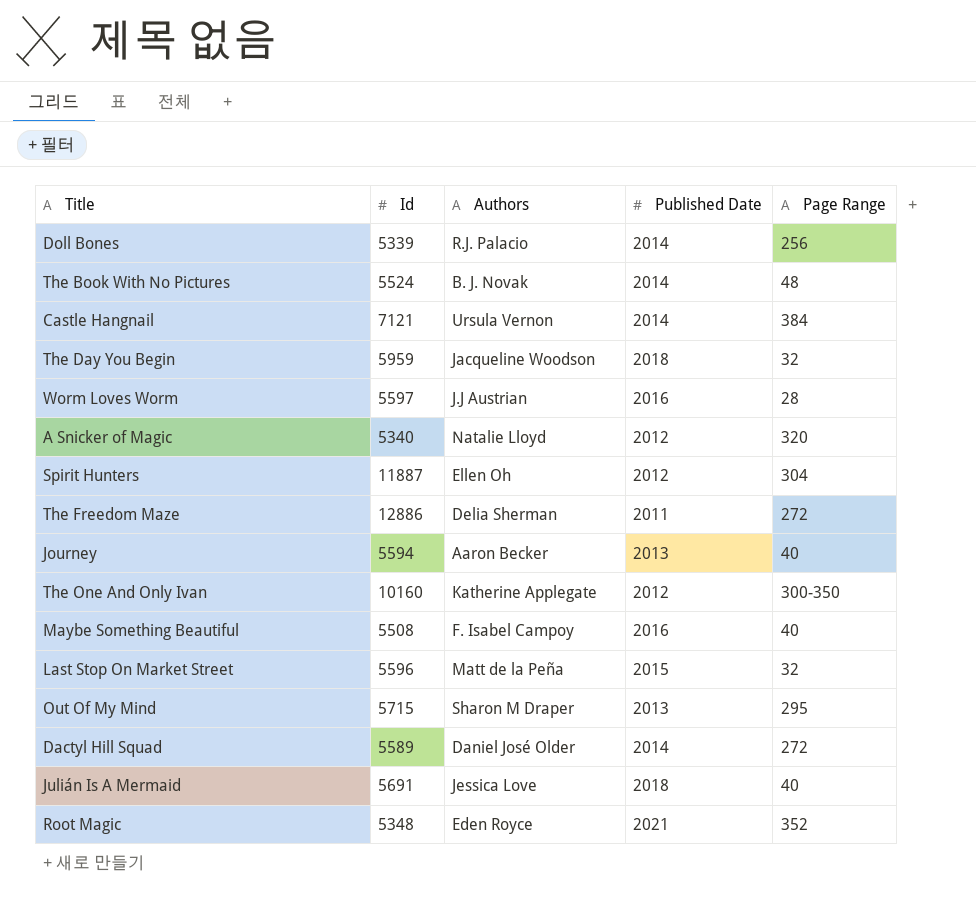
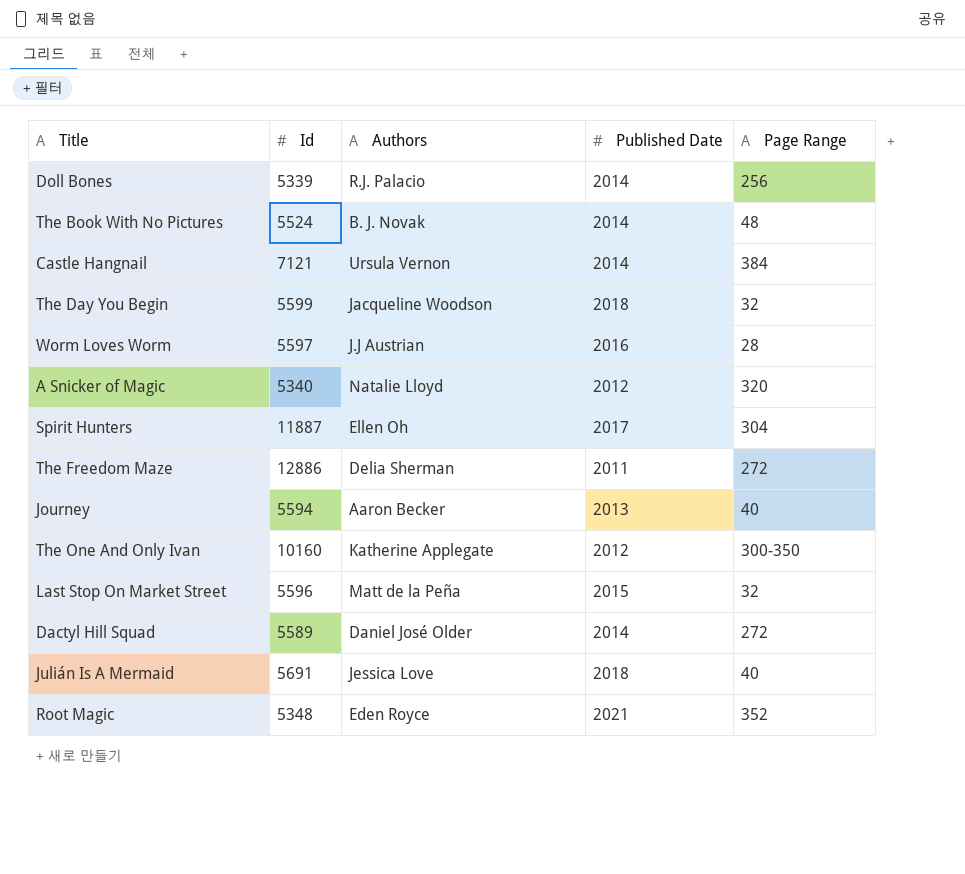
row Maybe Something Beautiful: 5508 | F. Isabel Campoy | 2016 | 40 -> none
row Out Of My Mind: 5715 | Sharon M Draper | 2013 | 295 -> none
The Day You Begin | Id: 5959 -> 5599
Spirit Hunters | Published Date: 2012 -> 2017

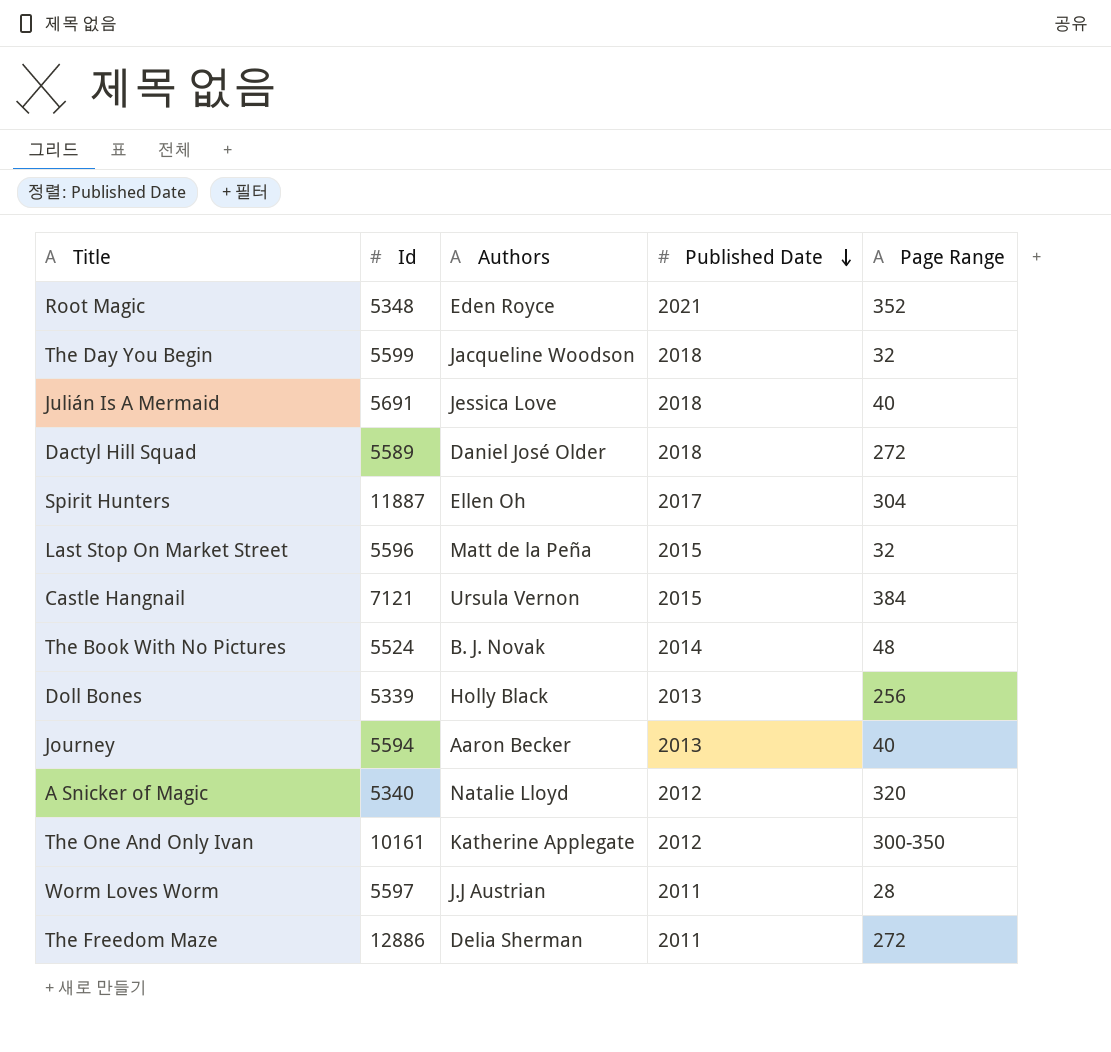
row order: none -> Published Date descending
Dactyl Hill Squad | Published Date: 2014 -> 2018
Castle Hangnail | Published Date: 2014 -> 2015
Doll Bones | Authors: R.J. Palacio -> Holly Black
Doll Bones | Published Date: 2014 -> 2013
The One And Only Ivan | Id: 10160 -> 10161
Worm Loves Worm | Published Date: 2016 -> 2011

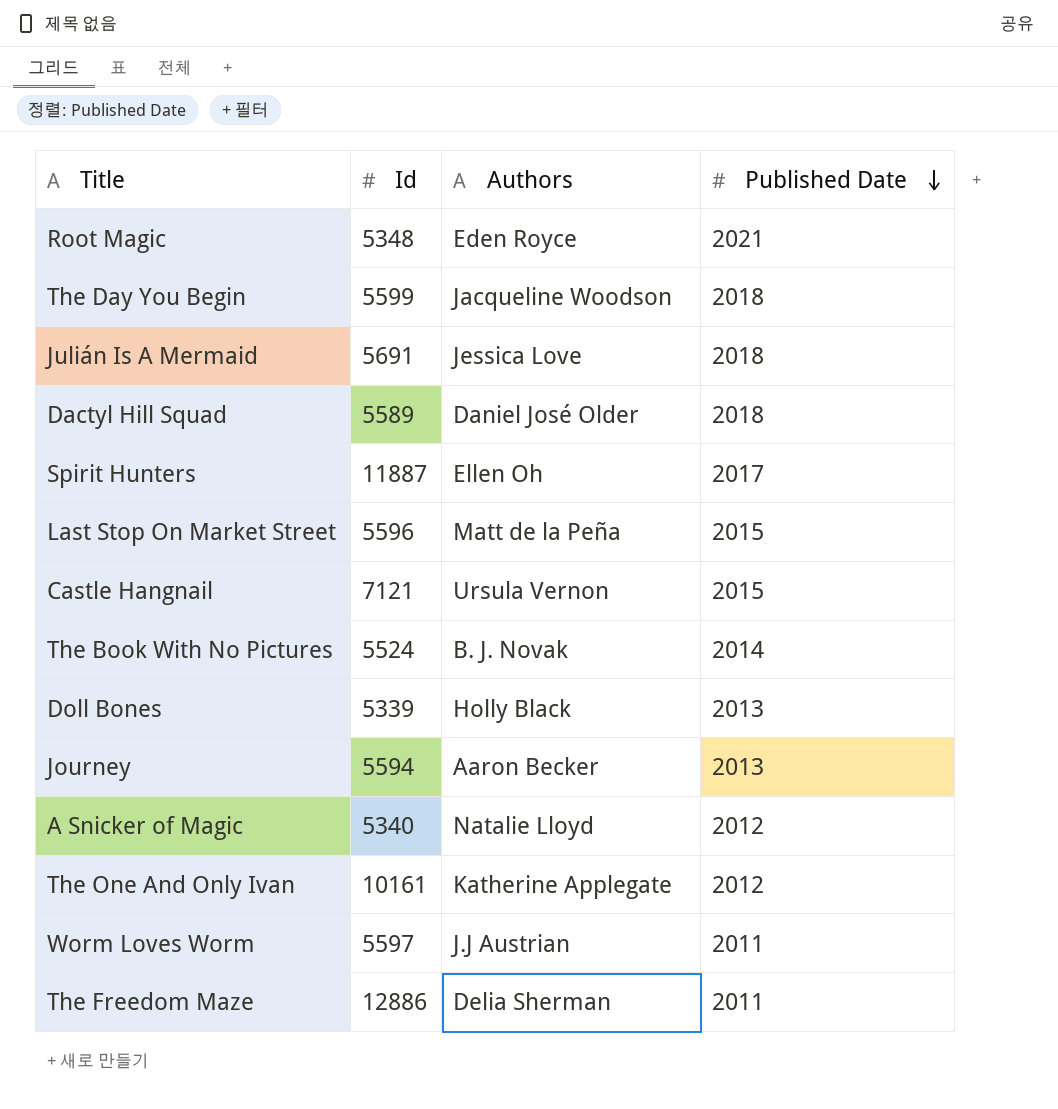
column Page Range | position: 5 -> none

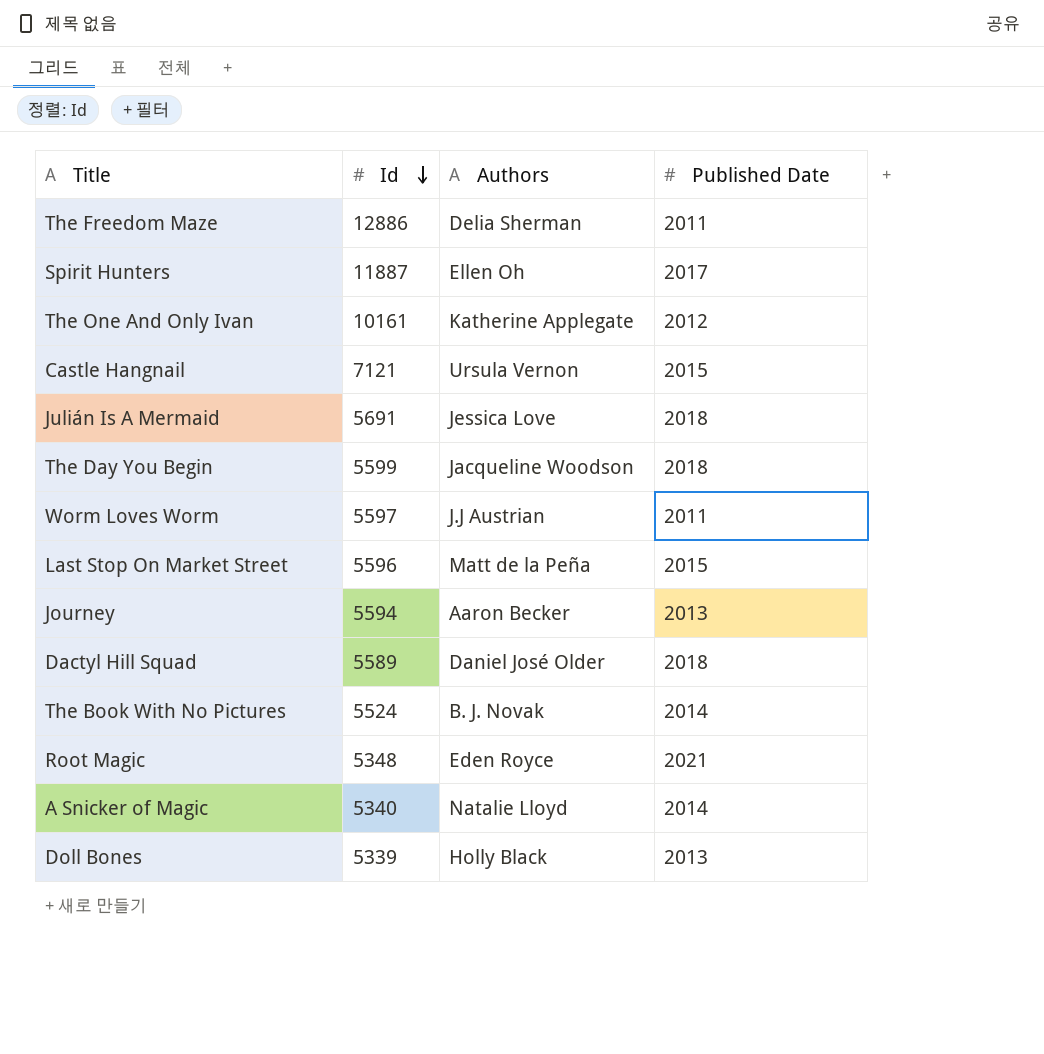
row order: Published Date descending -> Id descending
A Snicker of Magic | Published Date: 2012 -> 2014

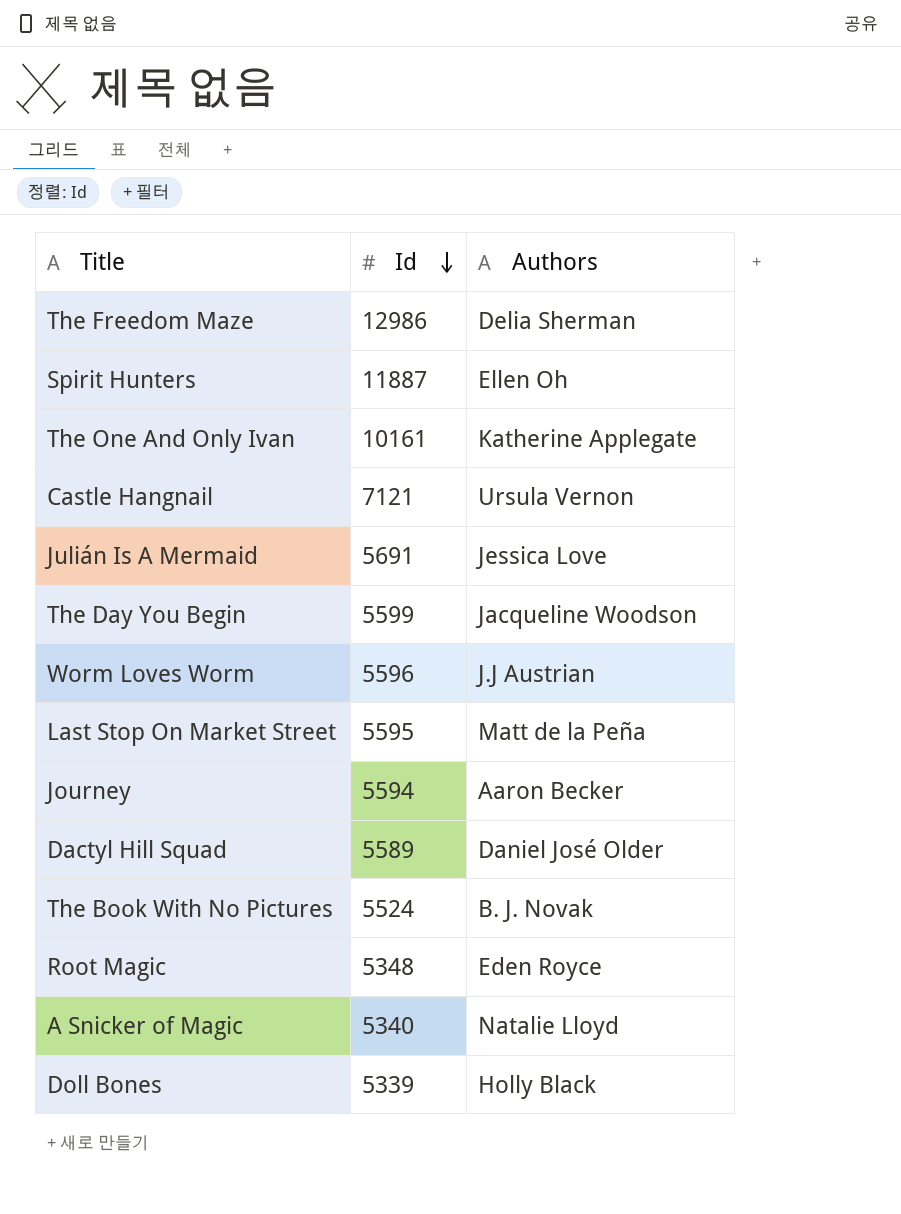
column Published Date | position: 4 -> none
The Freedom Maze | Id: 12886 -> 12986
Worm Loves Worm | Id: 5597 -> 5596
Last Stop On Market Street | Id: 5596 -> 5595

